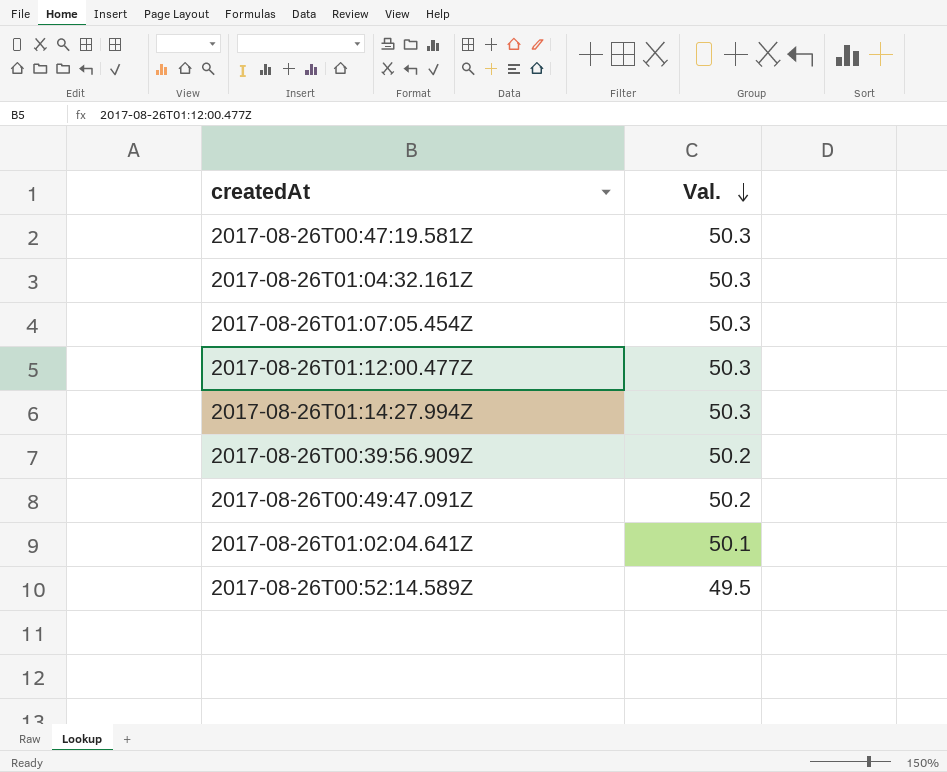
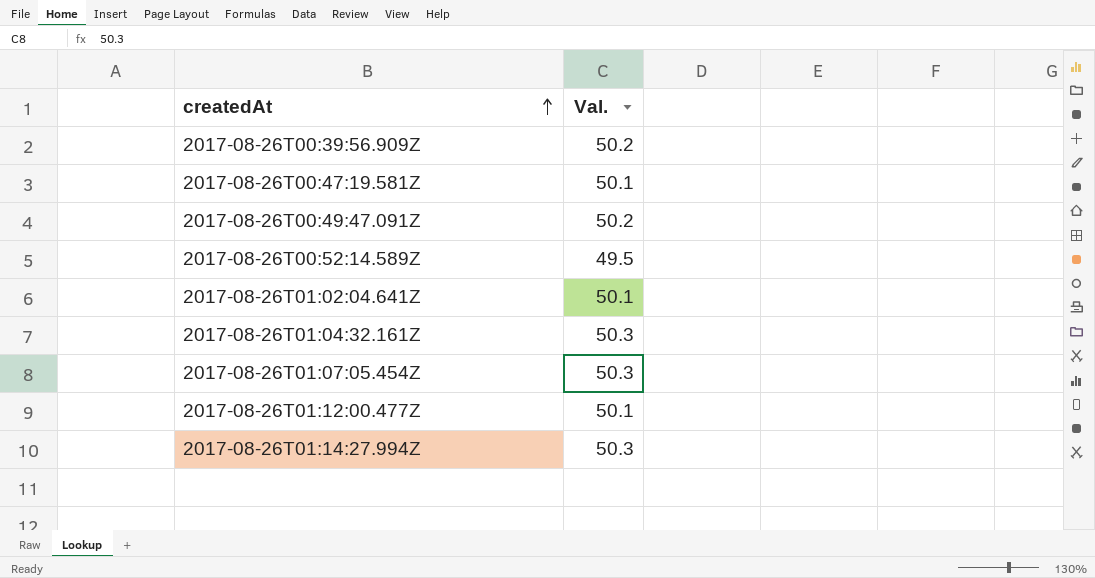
row order: Val. descending -> createdAt ascending
2017-08-26T00:47:19.581Z | Val.: 50.3 -> 50.1
2017-08-26T01:12:00.477Z | Val.: 50.3 -> 50.1

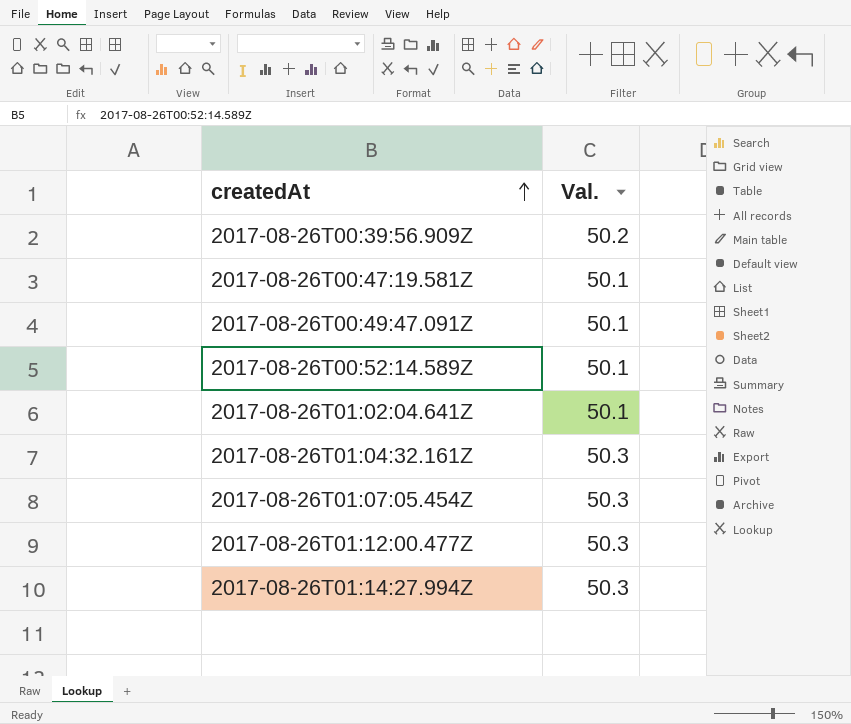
2017-08-26T00:49:47.091Z | Val.: 50.2 -> 50.1
2017-08-26T00:52:14.589Z | Val.: 49.5 -> 50.1
2017-08-26T01:12:00.477Z | Val.: 50.1 -> 50.3

